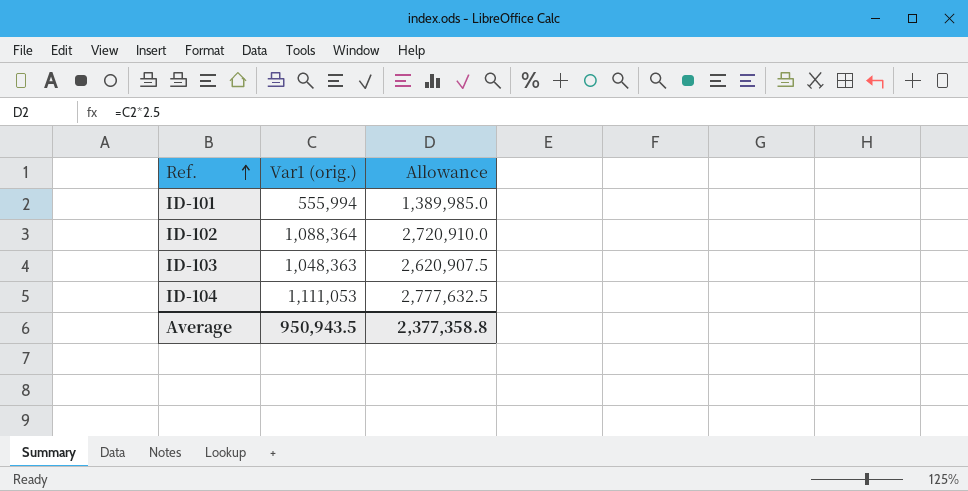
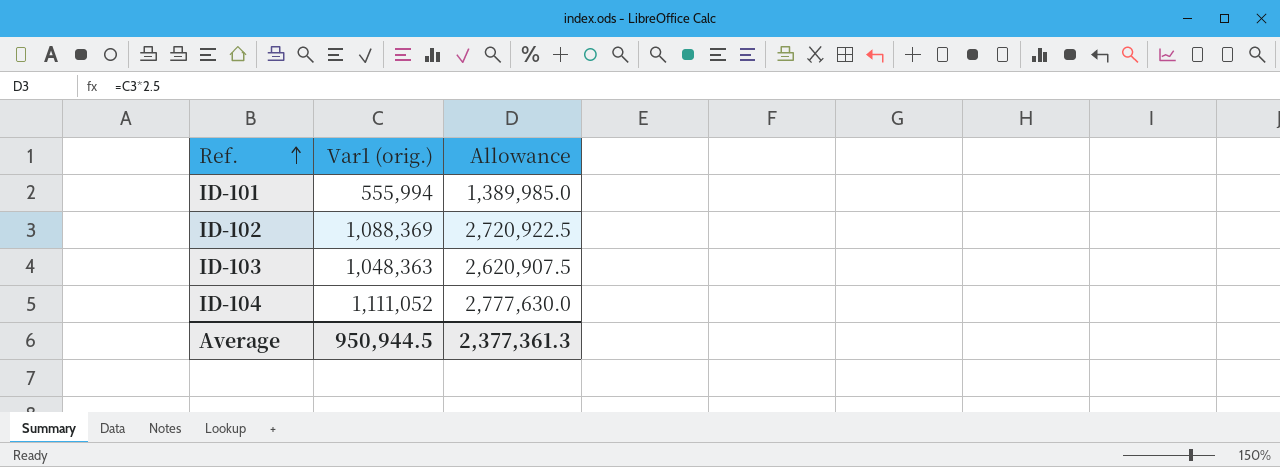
ID-102 | Var1 (orig.): 1,088,364 -> 1,088,369
ID-102 | Allowance: 2,720,910.0 -> 2,720,922.5
ID-104 | Var1 (orig.): 1,111,053 -> 1,111,052
ID-104 | Allowance: 2,777,632.5 -> 2,777,630.0
Average | Var1 (orig.): 950,943.5 -> 950,944.5
Average | Allowance: 2,377,358.8 -> 2,377,361.3

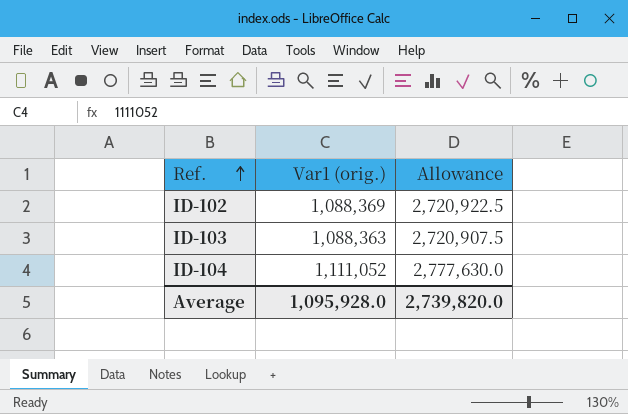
row ID-101: 555,994 | 1,389,985.0 -> none
ID-103 | Var1 (orig.): 1,048,363 -> 1,088,363
ID-103 | Allowance: 2,620,907.5 -> 2,720,907.5
Average | Var1 (orig.): 950,944.5 -> 1,095,928.0
Average | Allowance: 2,377,361.3 -> 2,739,820.0

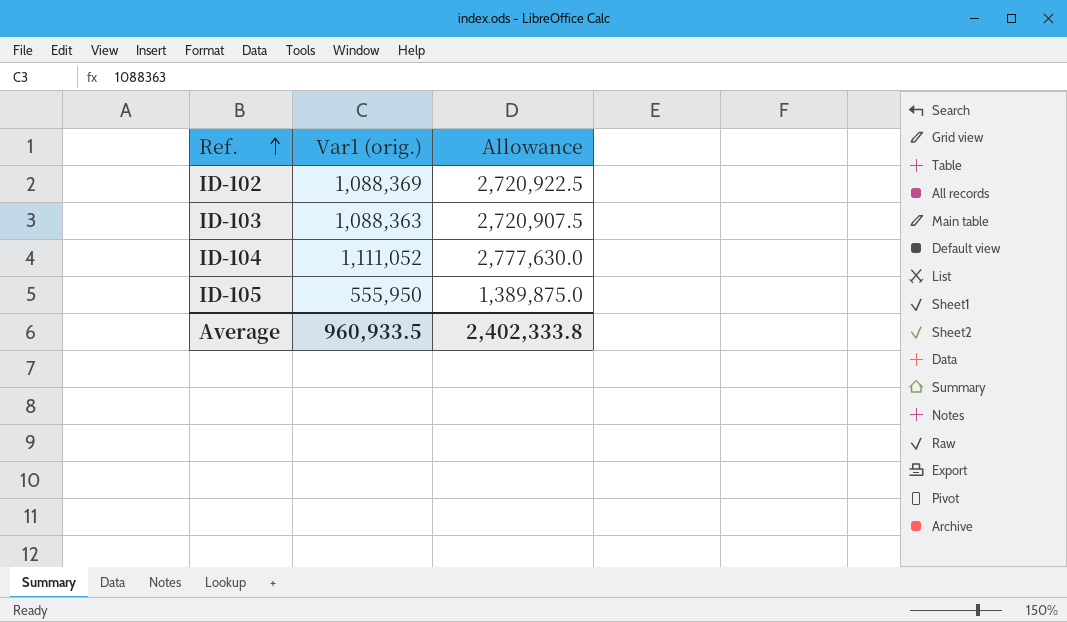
row ID-105: none -> 555,950 | 1,389,875.0
Average | Var1 (orig.): 1,095,928.0 -> 960,933.5
Average | Allowance: 2,739,820.0 -> 2,402,333.8

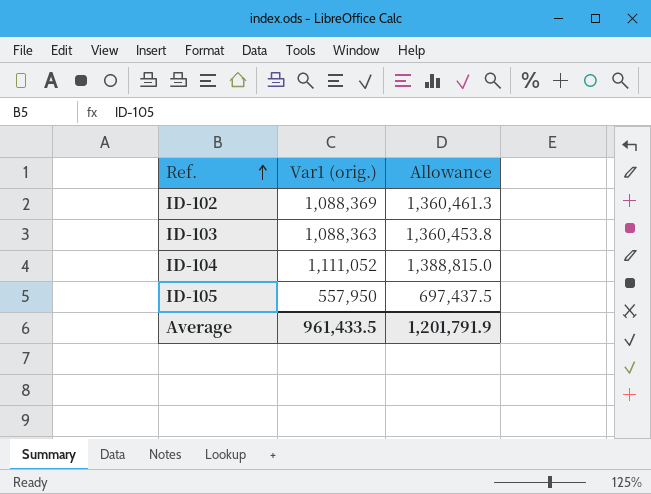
column Allowance | formula: [Var1 (orig.)] * 2.5 -> [Var1 (orig.)] * 1.25
ID-105 | Var1 (orig.): 555,950 -> 557,950
Average | Var1 (orig.): 960,933.5 -> 961,433.5
Average | Allowance: 2,402,333.8 -> 1,201,791.9

